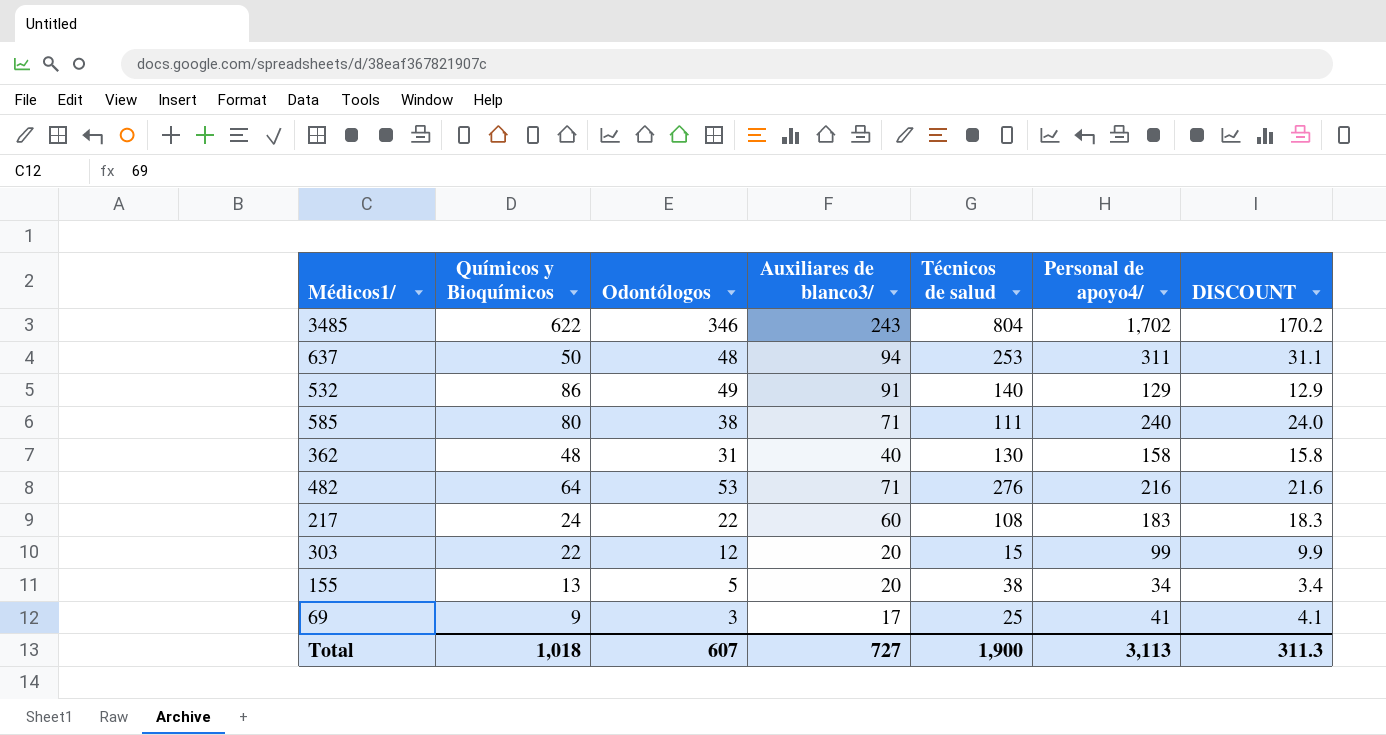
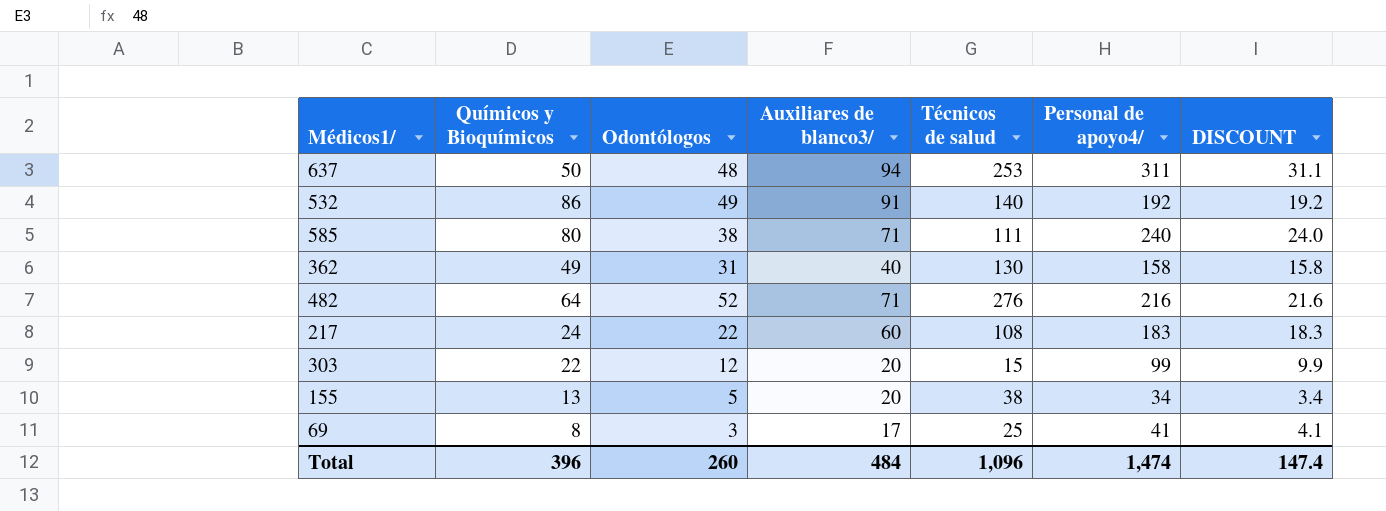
row 3485: 622 | 346 | 243 | 804 | 1,702 | 170.2 -> none
532 | Personal de apoyo4/: 129 -> 192
532 | DISCOUNT: 12.9 -> 19.2
362 | Químicos y Bioquímicos: 48 -> 49
482 | Odontólogos: 53 -> 52
69 | Químicos y Bioquímicos: 9 -> 8
Total | Químicos y Bioquímicos: 1,018 -> 396
Total | Odontólogos: 607 -> 260
Total | Auxiliares de blanco3/: 727 -> 484
Total | Técnicos de salud: 1,900 -> 1,096
Total | Personal de apoyo4/: 3,113 -> 1,474
Total | DISCOUNT: 311.3 -> 147.4

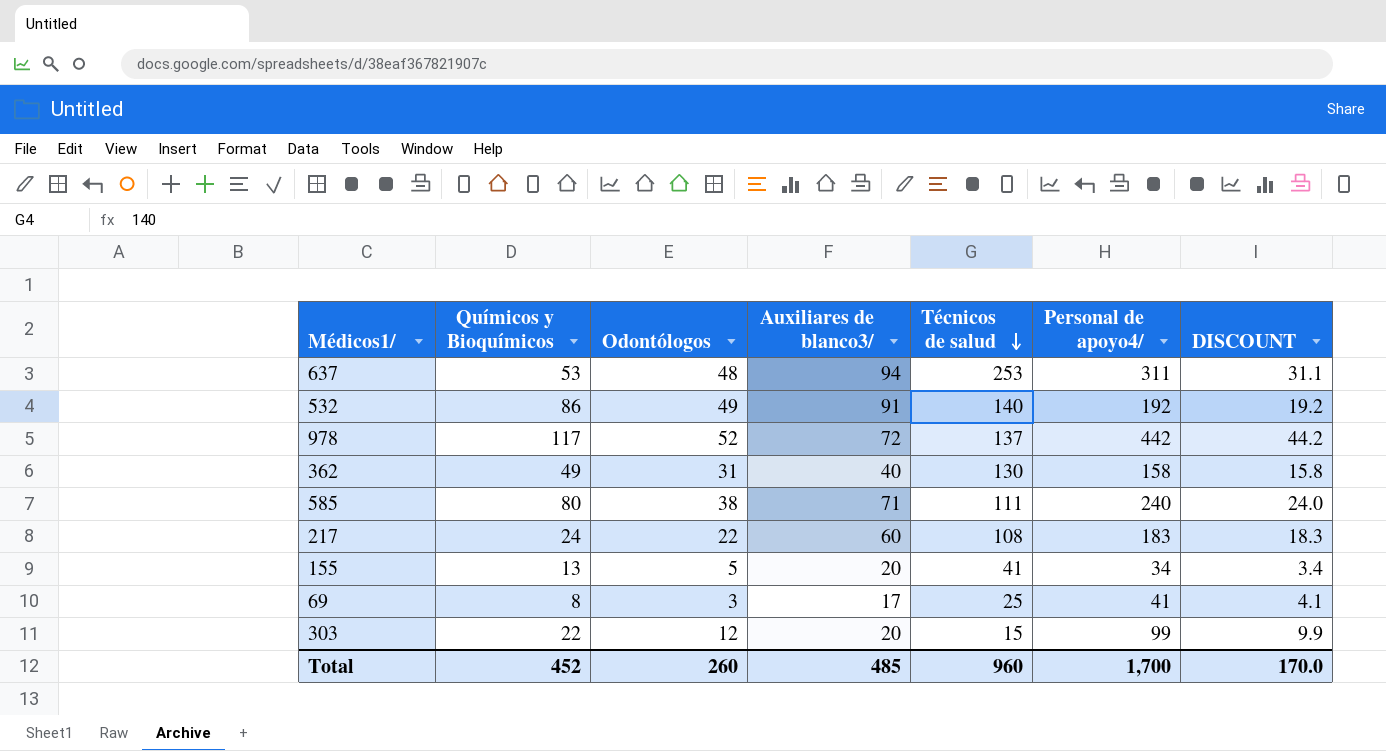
row order: none -> Técnicos de salud descending
row 482: 64 | 52 | 71 | 276 | 216 | 21.6 -> none
637 | Químicos y Bioquímicos: 50 -> 53
row 978: none -> 117 | 52 | 72 | 137 | 442 | 44.2
155 | Técnicos de salud: 38 -> 41
Total | Químicos y Bioquímicos: 396 -> 452
Total | Auxiliares de blanco3/: 484 -> 485
Total | Técnicos de salud: 1,096 -> 960
Total | Personal de apoyo4/: 1,474 -> 1,700
Total | DISCOUNT: 147.4 -> 170.0

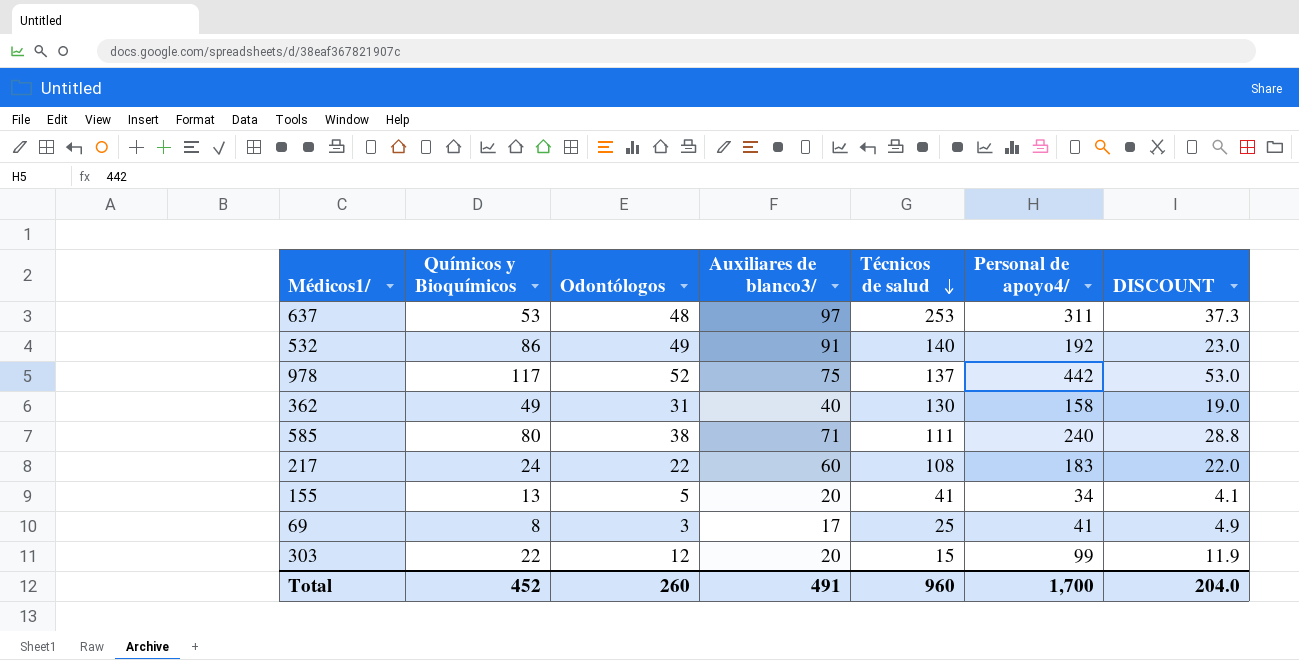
column DISCOUNT | formula: [Personal de apoyo4/] * 0.1 -> [Personal de apoyo4/] * 0.12
637 | Auxiliares de blanco3/: 94 -> 97
978 | Auxiliares de blanco3/: 72 -> 75
Total | Auxiliares de blanco3/: 485 -> 491
Total | DISCOUNT: 170.0 -> 204.0

